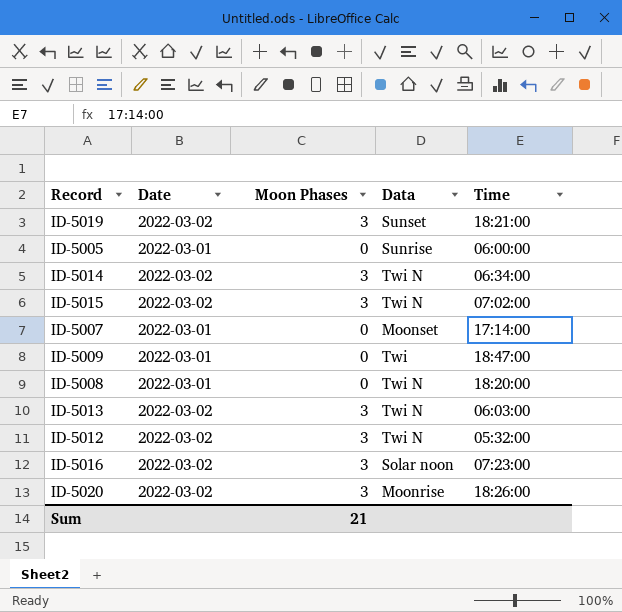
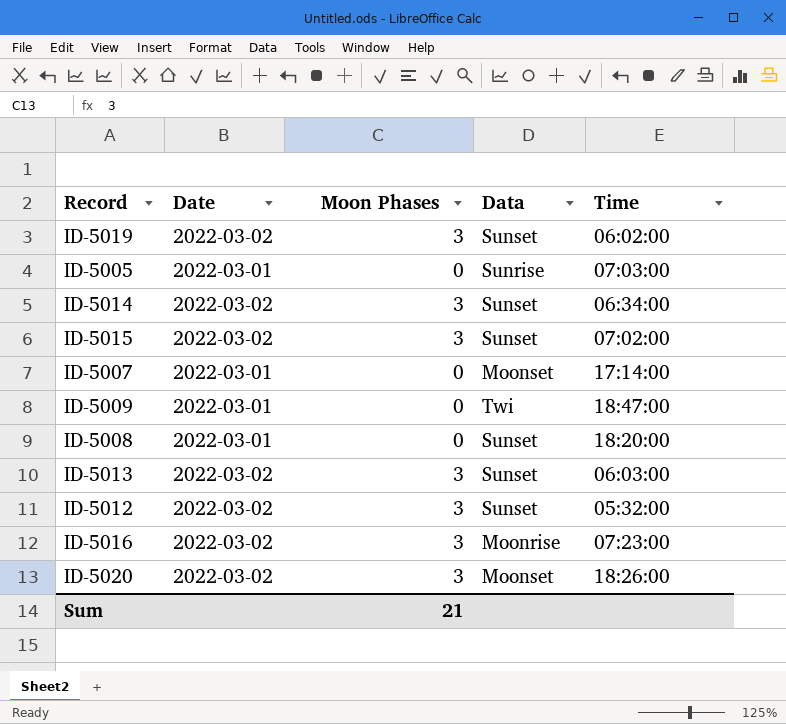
ID-5019 | Time: 18:21:00 -> 06:02:00
ID-5005 | Time: 06:00:00 -> 07:03:00
ID-5014 | Data: Twi N -> Sunset
ID-5015 | Data: Twi N -> Sunset
ID-5008 | Data: Twi N -> Sunset
ID-5013 | Data: Twi N -> Sunset
ID-5012 | Data: Twi N -> Sunset
ID-5016 | Data: Solar noon -> Moonrise
ID-5020 | Data: Moonrise -> Moonset

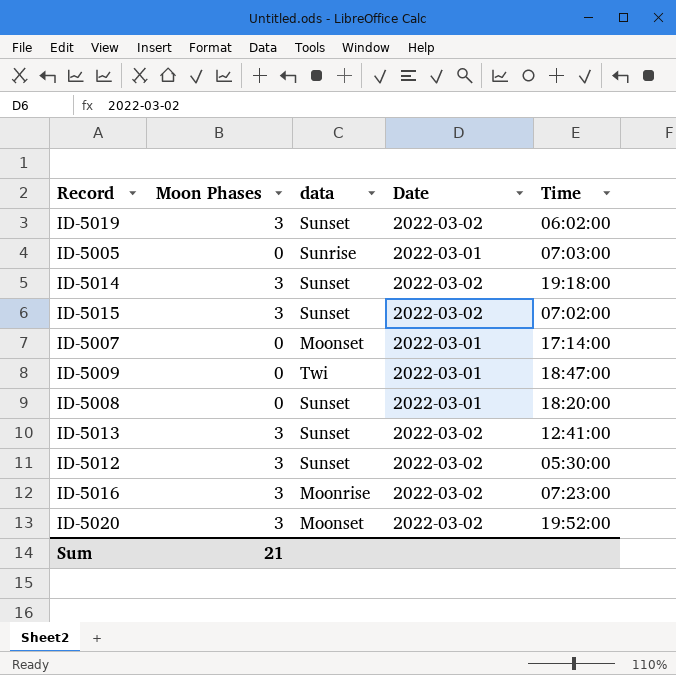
column name: Data -> data
column Date | position: 2 -> 4
ID-5014 | Time: 06:34:00 -> 19:18:00
ID-5013 | Time: 06:03:00 -> 12:41:00
ID-5012 | Time: 05:32:00 -> 05:30:00
ID-5020 | Time: 18:26:00 -> 19:52:00

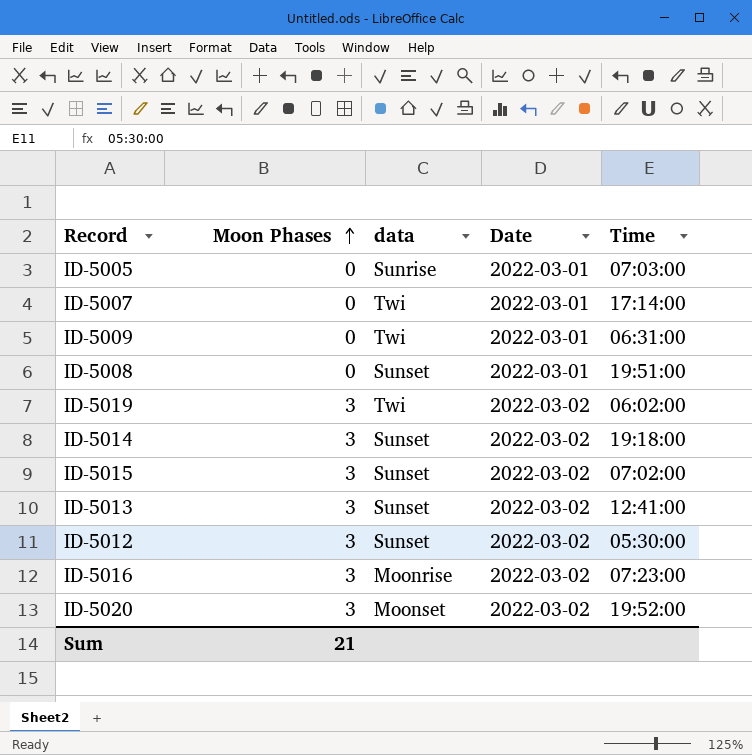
row order: none -> Moon Phases ascending
ID-5007 | data: Moonset -> Twi
ID-5009 | Time: 18:47:00 -> 06:31:00
ID-5008 | Time: 18:20:00 -> 19:51:00
ID-5019 | data: Sunset -> Twi

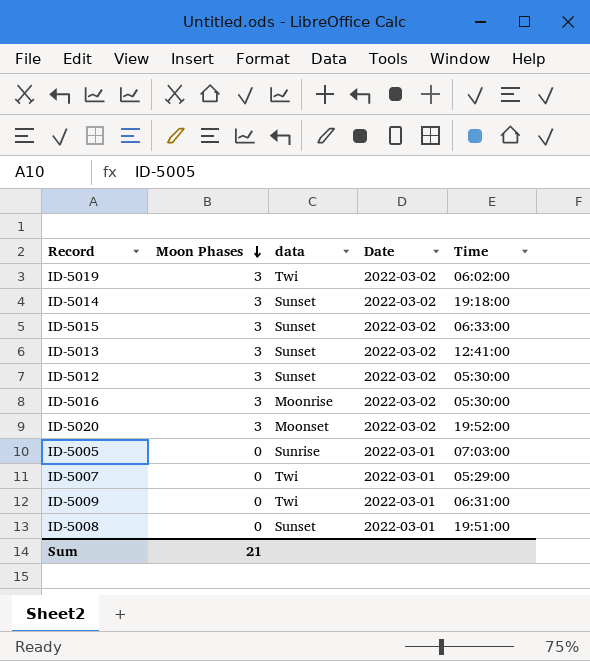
row order: Moon Phases ascending -> Moon Phases descending
ID-5015 | Time: 07:02:00 -> 06:33:00
ID-5016 | Time: 07:23:00 -> 05:30:00
ID-5007 | Time: 17:14:00 -> 05:29:00

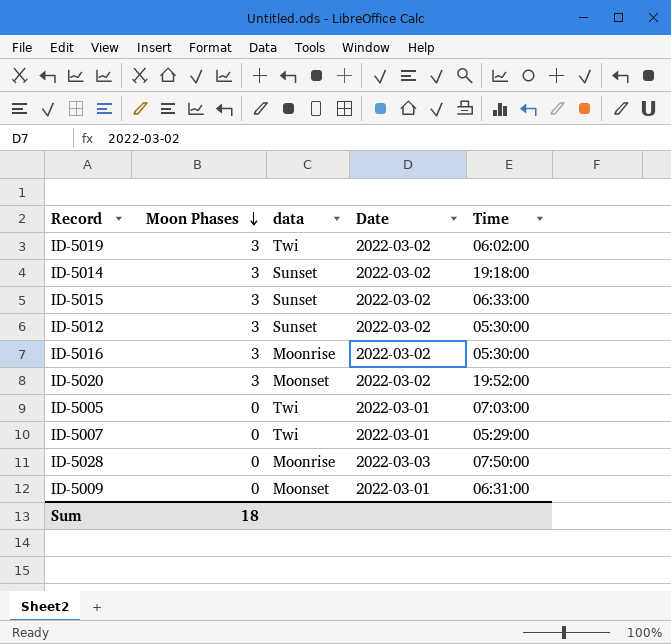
row ID-5013: 3 | Sunset | 2022-03-02 | 12:41:00 -> none
row ID-5008: 0 | Sunset | 2022-03-01 | 19:51:00 -> none
ID-5005 | data: Sunrise -> Twi
row ID-5028: none -> 0 | Moonrise | 2022-03-03 | 07:50:00
ID-5009 | data: Twi -> Moonset
Sum | Moon Phases: 21 -> 18

